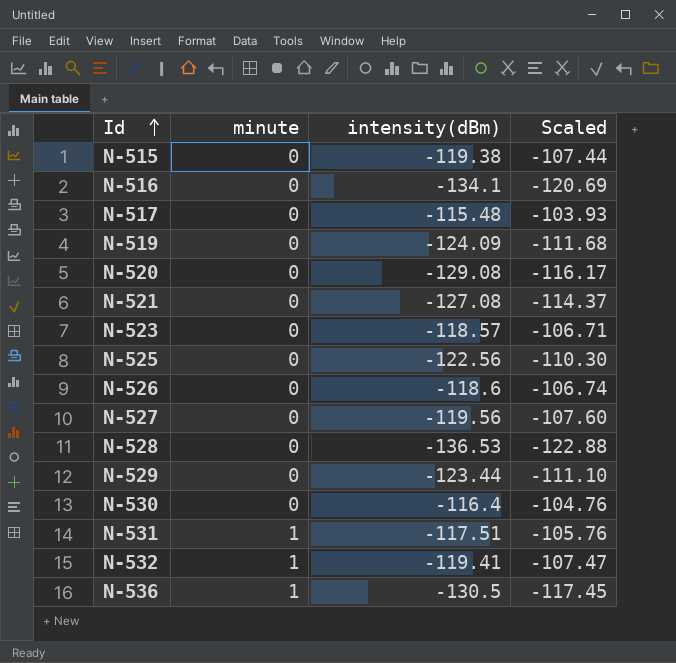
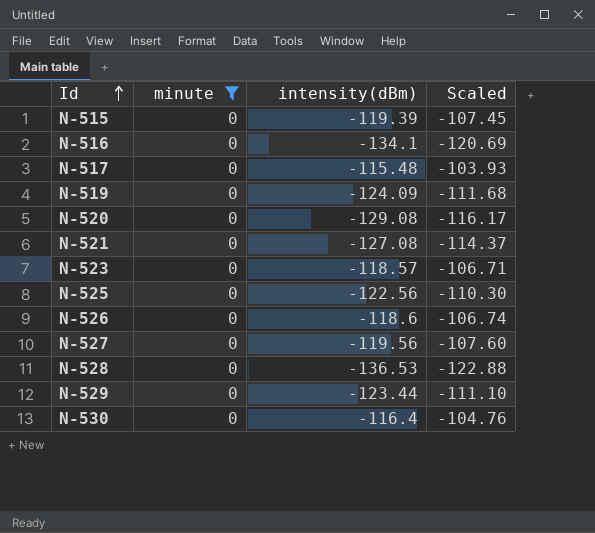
filter: none -> minute = 0
N-515 | intensity(dBm): -119.38 -> -119.39
N-515 | Scaled: -107.44 -> -107.45

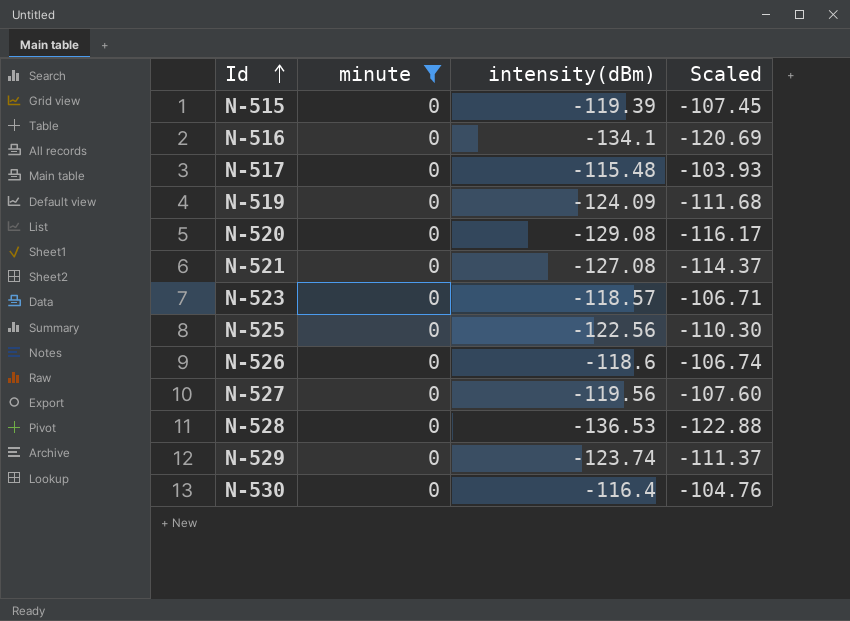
N-529 | intensity(dBm): -123.44 -> -123.74
N-529 | Scaled: -111.10 -> -111.37

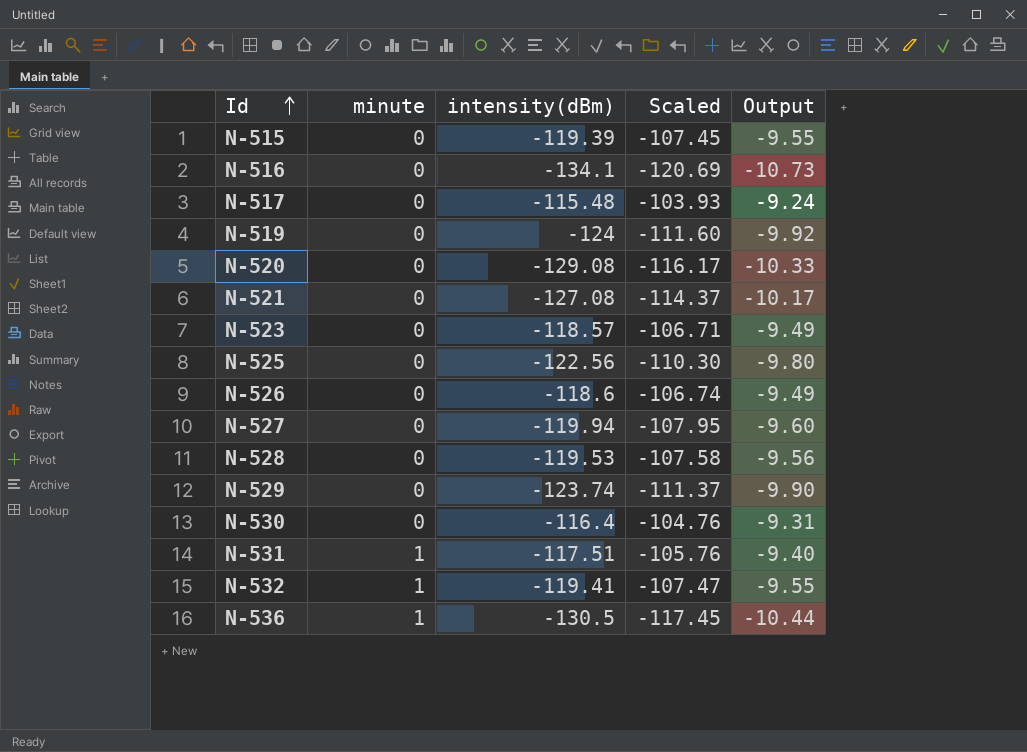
filter: minute = 0 -> none
column Output | formula: none -> [intensity(dBm)] * 0.08
N-519 | intensity(dBm): -124.09 -> -124
N-519 | Scaled: -111.68 -> -111.60
N-527 | intensity(dBm): -119.56 -> -119.94
N-527 | Scaled: -107.60 -> -107.95
N-528 | intensity(dBm): -136.53 -> -119.53
N-528 | Scaled: -122.88 -> -107.58

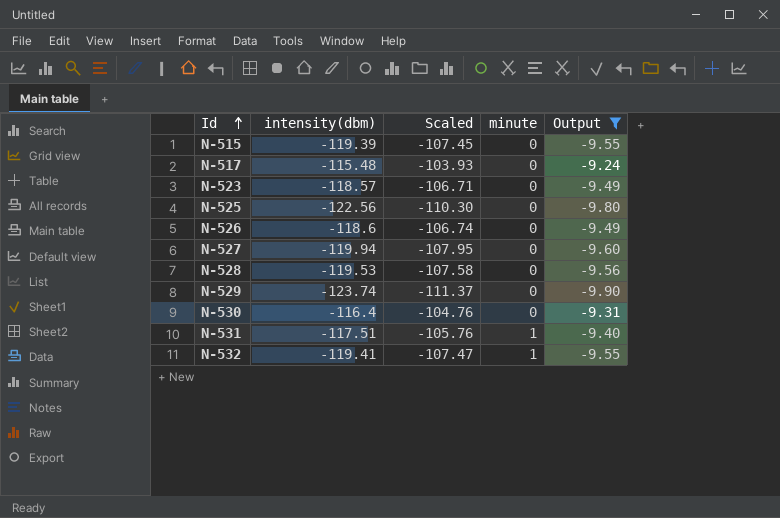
filter: none -> Output >= -9.90
column name: intensity(dBm) -> intensity(dbm)
column minute | position: 2 -> 4

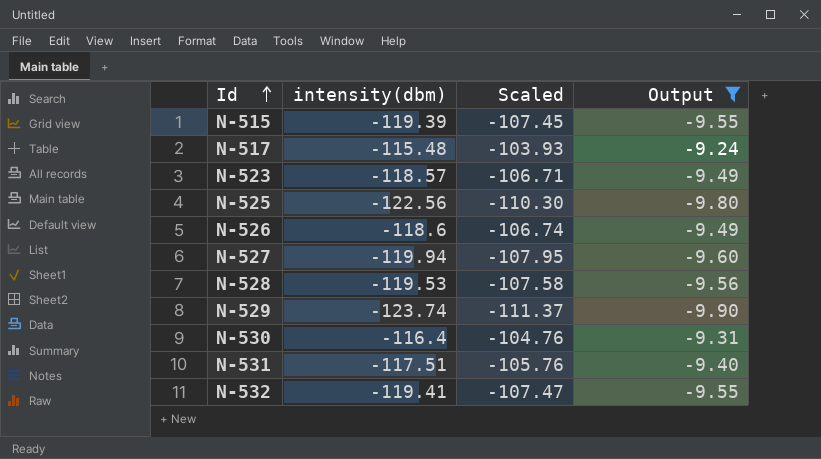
column minute | position: 4 -> none

